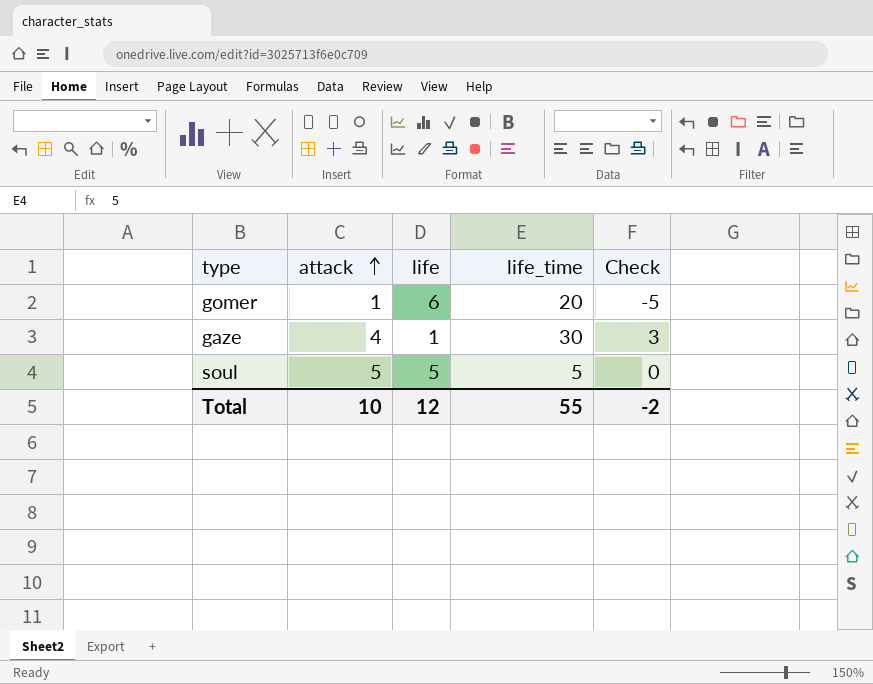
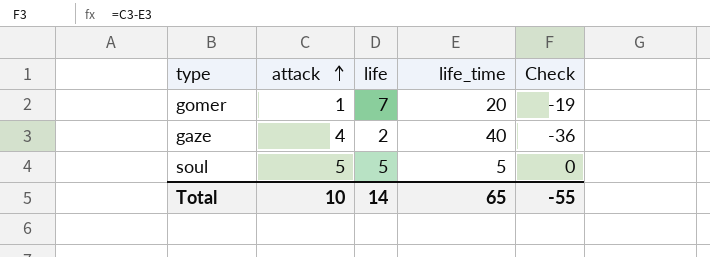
column Check | formula: [attack] - [life] -> [attack] - [life_time]
gomer | life: 6 -> 7
gaze | life: 1 -> 2
gaze | life_time: 30 -> 40
Total | life: 12 -> 14
Total | life_time: 55 -> 65
Total | Check: -2 -> -55

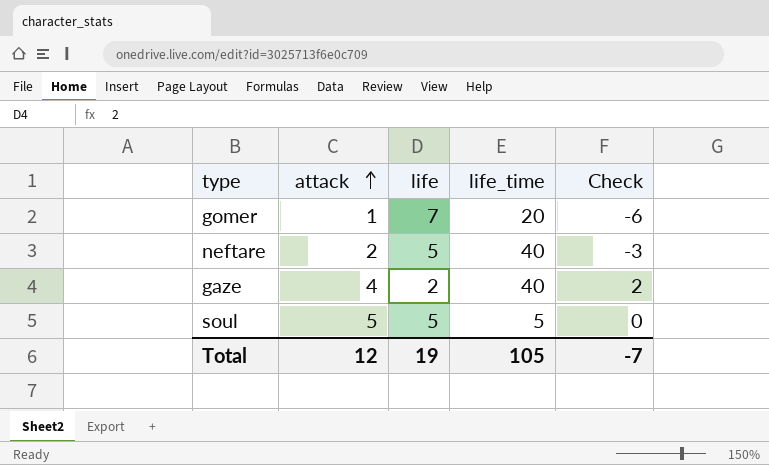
column Check | formula: [attack] - [life_time] -> [attack] - [life]
row neftare: none -> 2 | 5 | 40 | -3
Total | attack: 10 -> 12
Total | life: 14 -> 19
Total | life_time: 65 -> 105
Total | Check: -55 -> -7

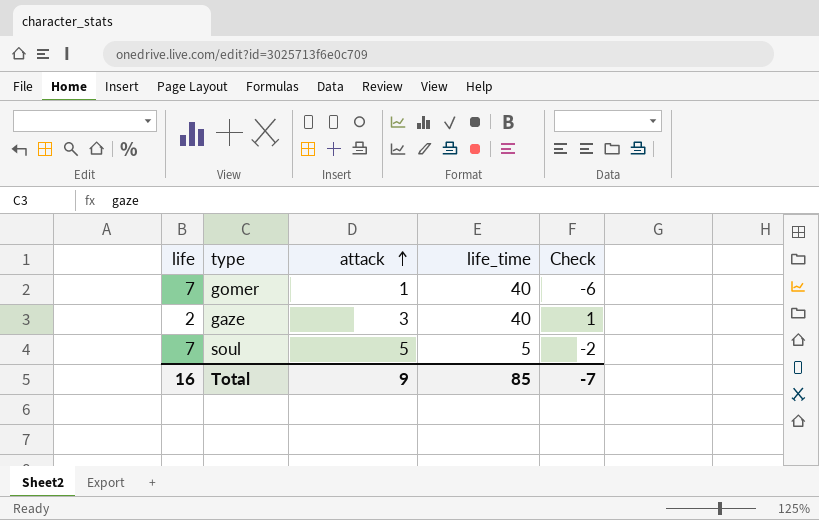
column life | position: 3 -> 1
row neftare: 2 | 5 | 40 | -3 -> none
gomer | life_time: 20 -> 40
gaze | attack: 4 -> 3
gaze | Check: 2 -> 1
soul | life: 5 -> 7
soul | Check: 0 -> -2
Total | life: 19 -> 16
Total | attack: 12 -> 9
Total | life_time: 105 -> 85

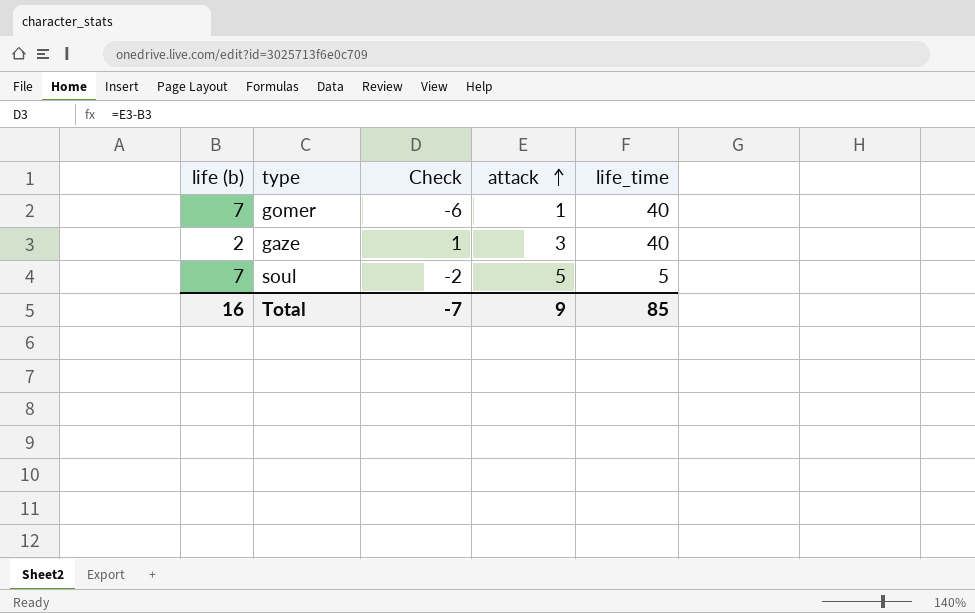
column name: life -> life (b)
column Check | position: 5 -> 3

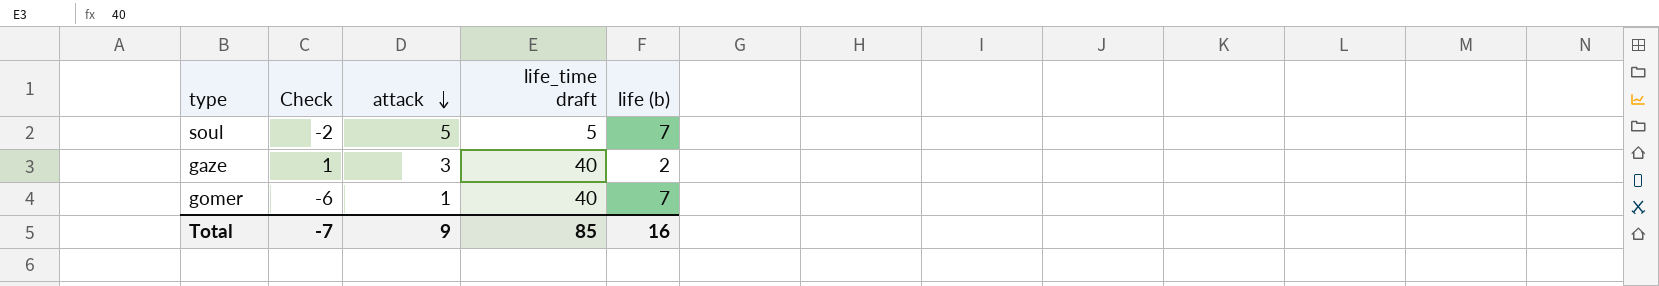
row order: attack ascending -> attack descending
column name: life_time -> life_time draft
column life (b) | position: 1 -> 5

